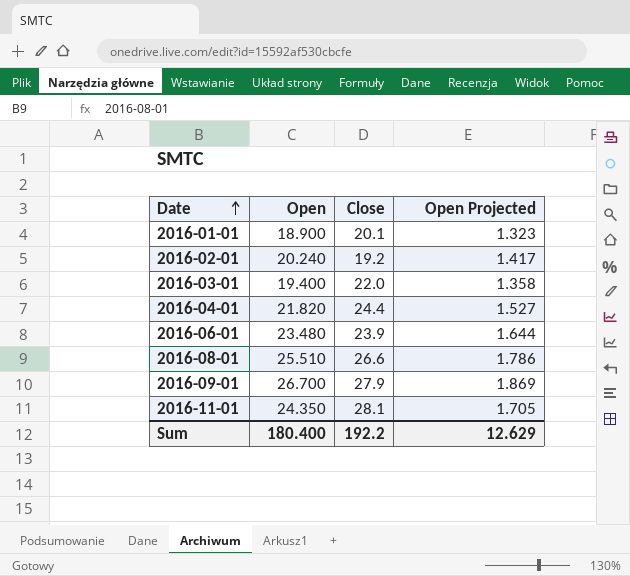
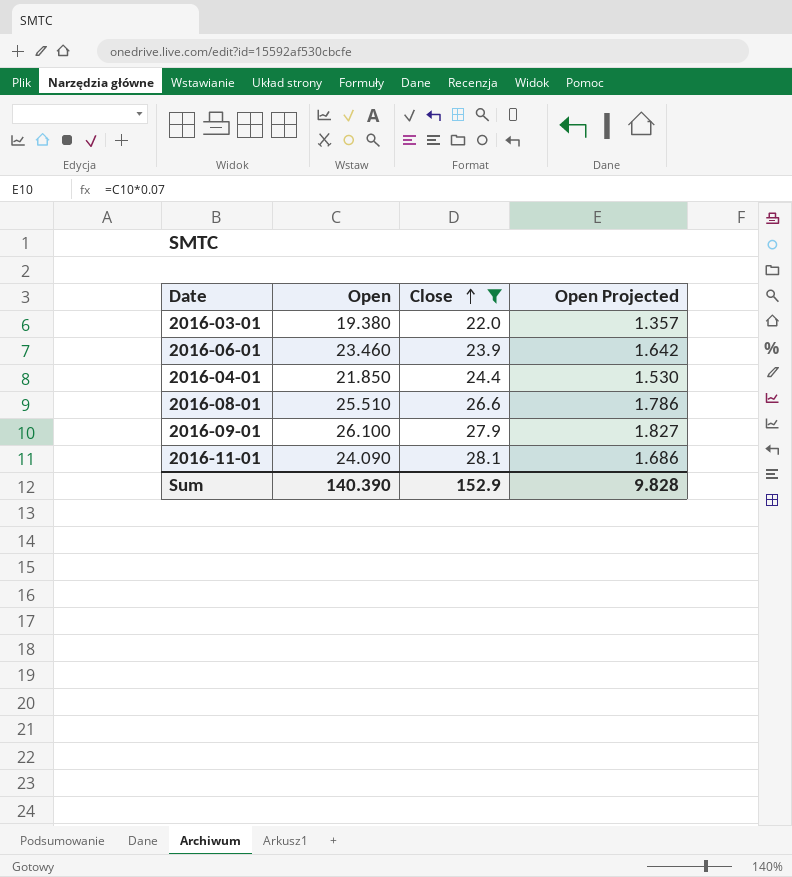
filter: none -> Close >= 22.0
row order: Date ascending -> Close ascending
2016-03-01 | Open: 19.400 -> 19.380
2016-03-01 | Open Projected: 1.358 -> 1.357
2016-06-01 | Open: 23.480 -> 23.460
2016-06-01 | Open Projected: 1.644 -> 1.642
2016-04-01 | Open: 21.820 -> 21.850
2016-04-01 | Open Projected: 1.527 -> 1.530
2016-09-01 | Open: 26.700 -> 26.100
2016-09-01 | Open Projected: 1.869 -> 1.827
2016-11-01 | Open: 24.350 -> 24.090
2016-11-01 | Open Projected: 1.705 -> 1.686
Sum | Open: 180.400 -> 140.390
Sum | Close: 192.2 -> 152.9
Sum | Open Projected: 12.629 -> 9.828

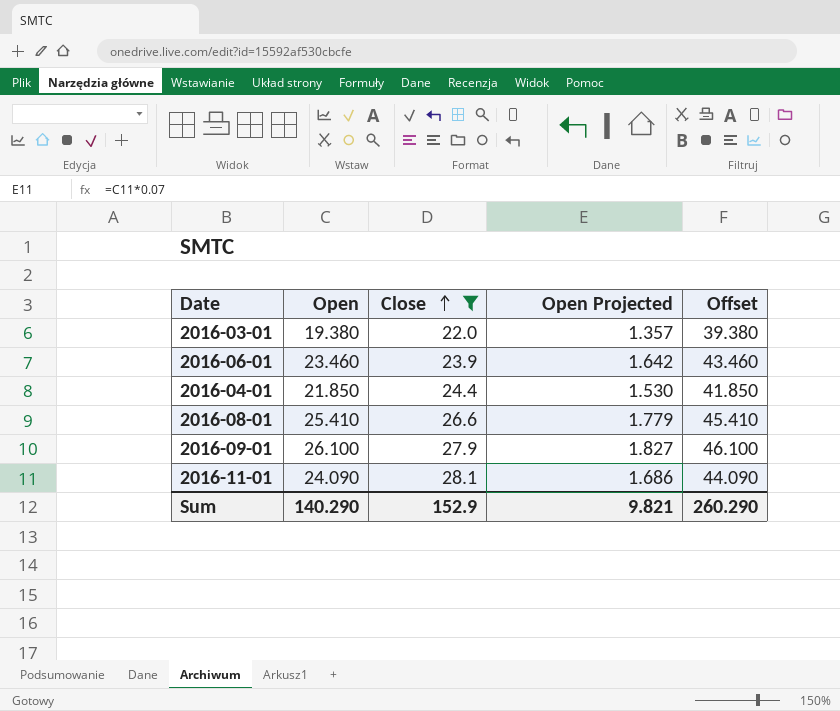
column Offset | formula: none -> [Open] + 20
2016-08-01 | Open: 25.510 -> 25.410
2016-08-01 | Open Projected: 1.786 -> 1.779
Sum | Open: 140.390 -> 140.290
Sum | Open Projected: 9.828 -> 9.821

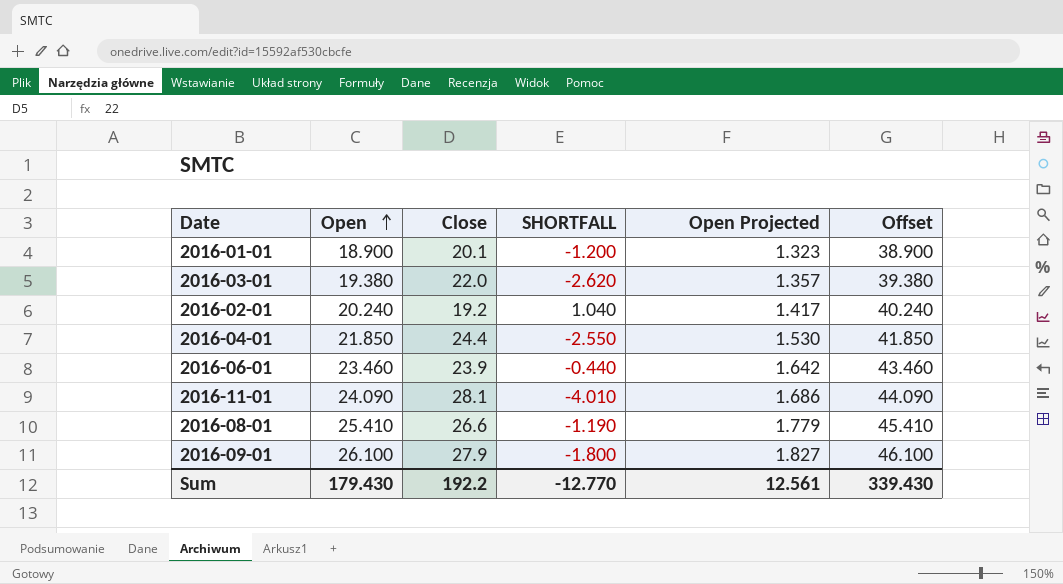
filter: Close >= 22.0 -> none
row order: Close ascending -> Open ascending
column SHORTFALL | formula: none -> [Open] - [Close]
Sum | Open: 140.290 -> 179.430
Sum | Close: 152.9 -> 192.2
Sum | Open Projected: 9.821 -> 12.561
Sum | Offset: 260.290 -> 339.430

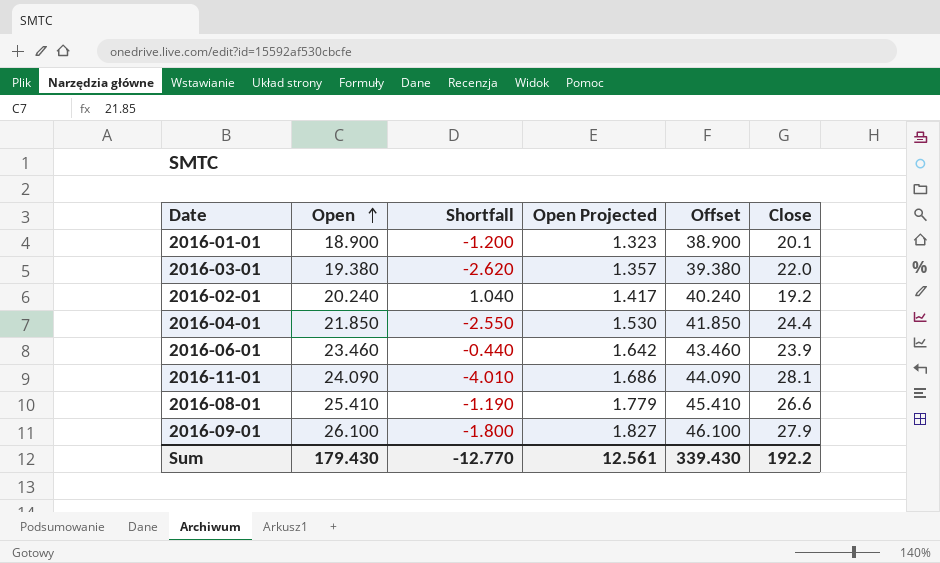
column name: SHORTFALL -> Shortfall
column Close | position: 3 -> 6

